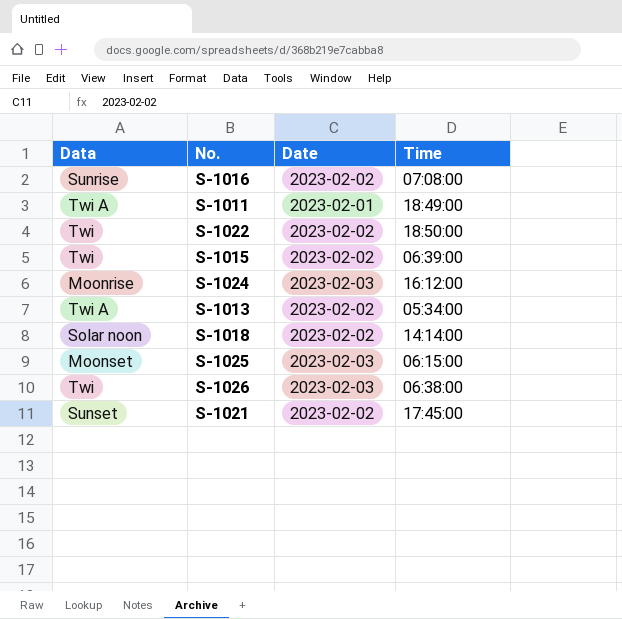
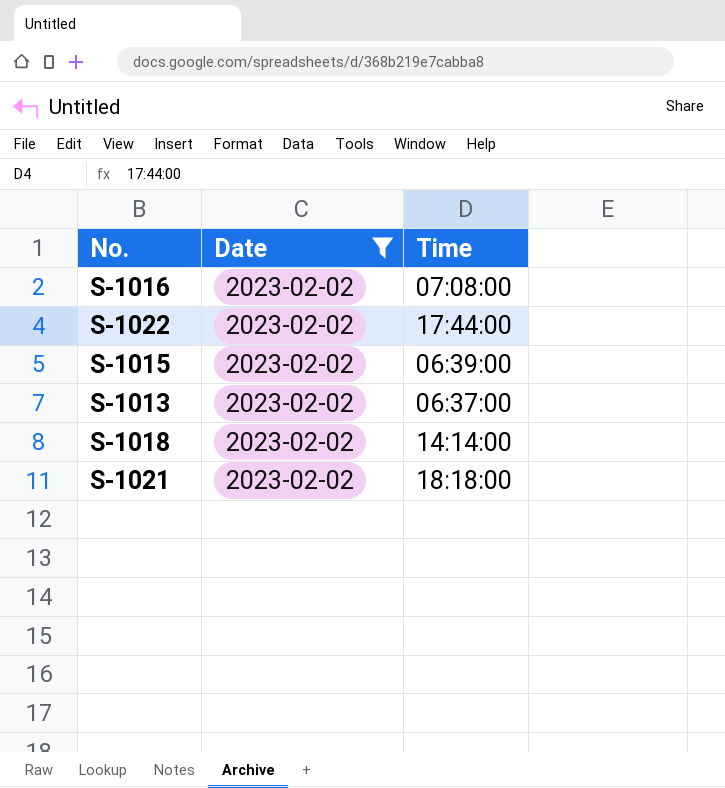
filter: none -> Date = 2023-02-02
column Data | position: 1 -> none
S-1022 | Time: 18:50:00 -> 17:44:00
S-1013 | Time: 05:34:00 -> 06:37:00
S-1021 | Time: 17:45:00 -> 18:18:00

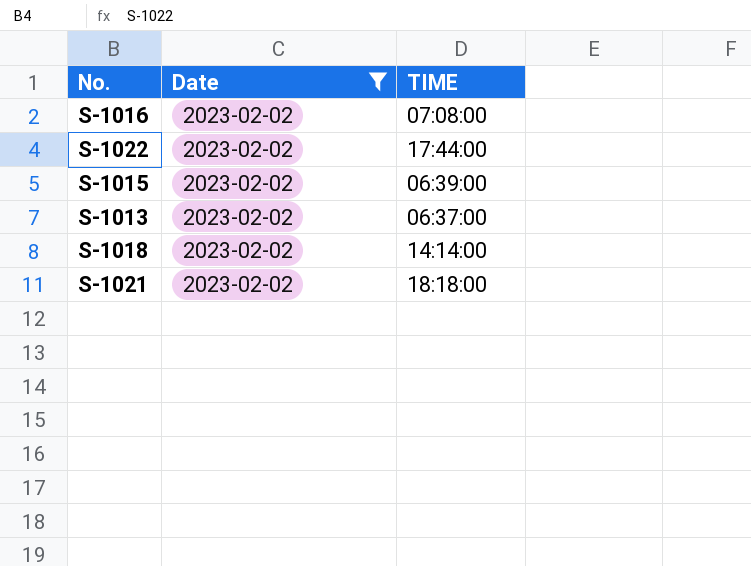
column name: Time -> TIME

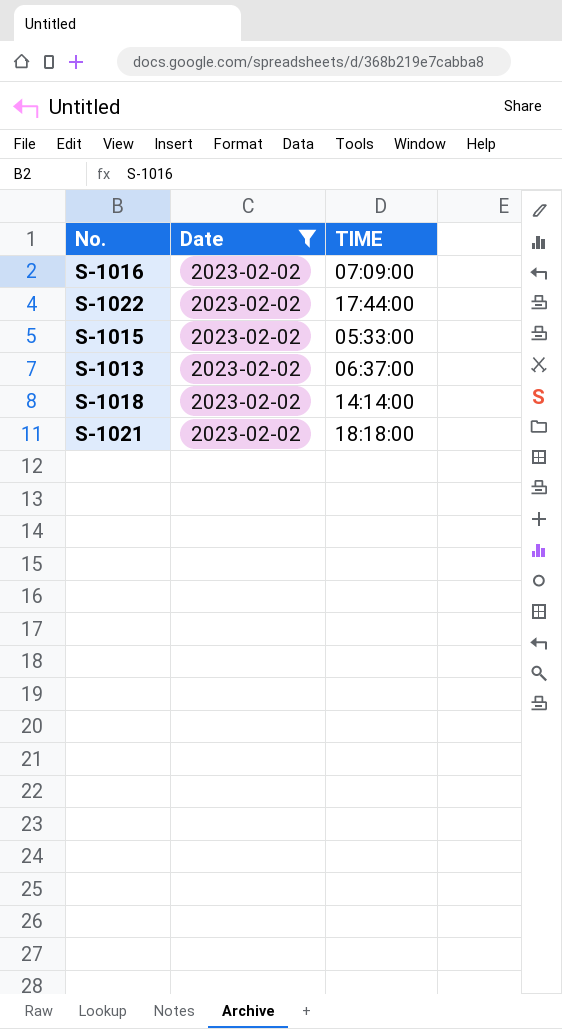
S-1016 | TIME: 07:08:00 -> 07:09:00
S-1015 | TIME: 06:39:00 -> 05:33:00

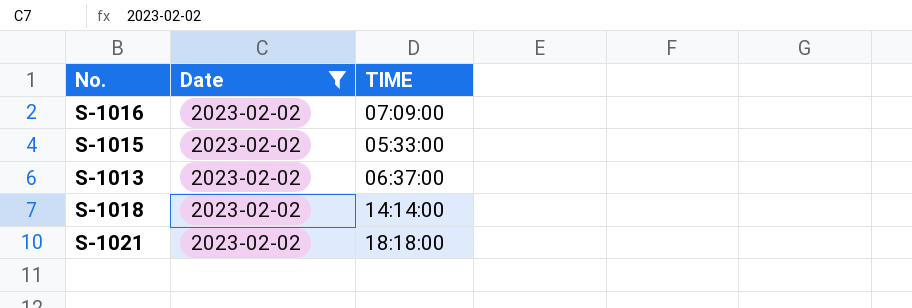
row S-1022: 2023-02-02 | 17:44:00 -> none

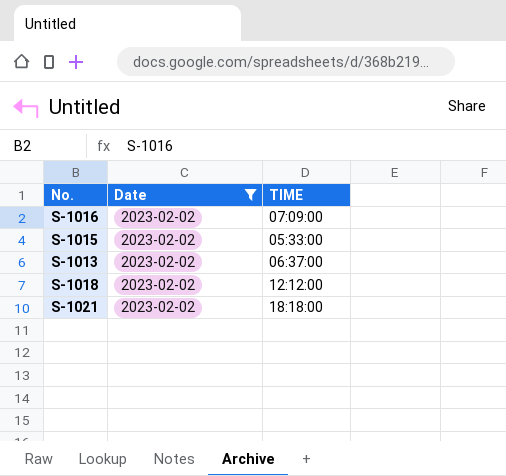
S-1018 | TIME: 14:14:00 -> 12:12:00

